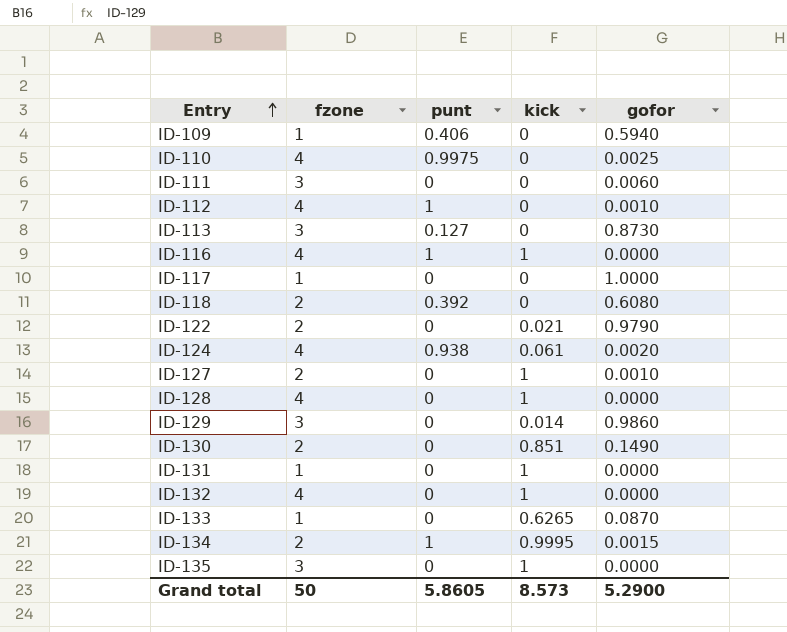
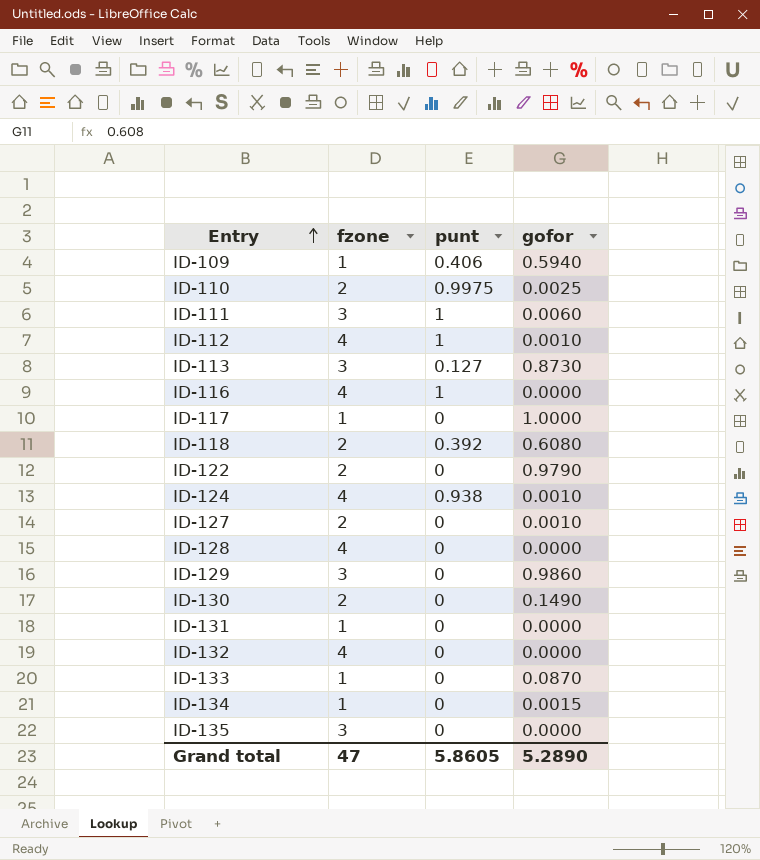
column kick | position: 4 -> none
ID-110 | fzone: 4 -> 2
ID-111 | punt: 0 -> 1
ID-124 | gofor: 0.0020 -> 0.0010
ID-134 | fzone: 2 -> 1
ID-134 | punt: 1 -> 0
Grand total | fzone: 50 -> 47
Grand total | gofor: 5.2900 -> 5.2890

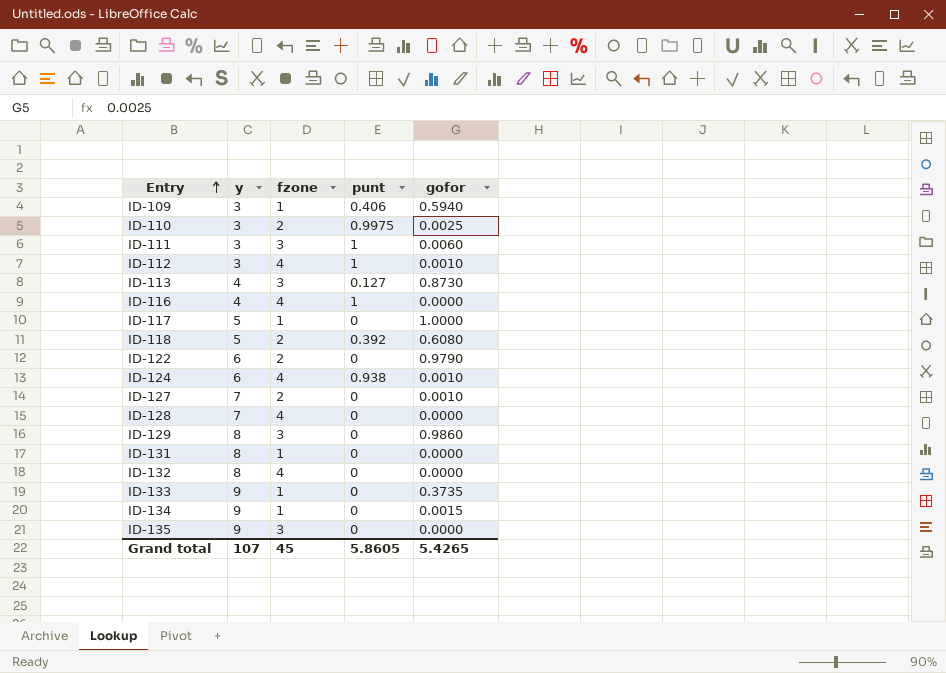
column y | position: none -> 2
row ID-130: 2 | 0 | 0.1490 -> none
ID-133 | gofor: 0.0870 -> 0.3735
Grand total | fzone: 47 -> 45
Grand total | gofor: 5.2890 -> 5.4265

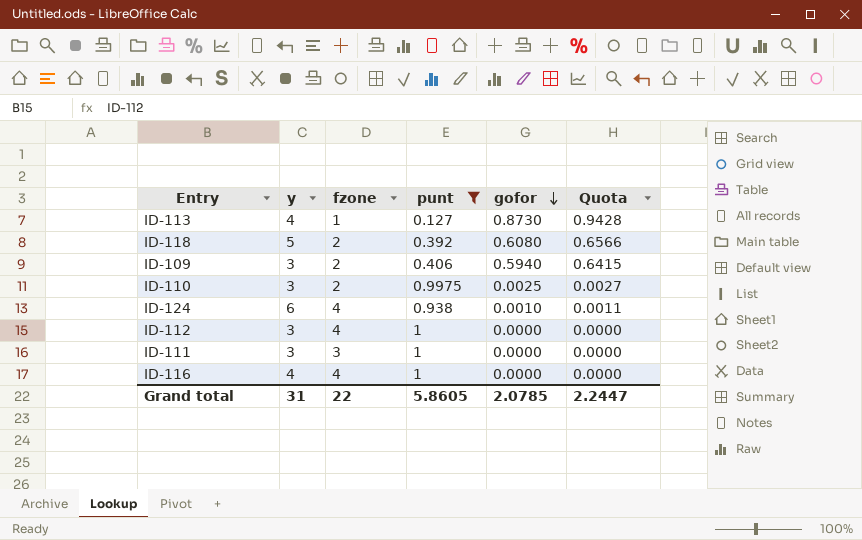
filter: none -> punt != 0
row order: Entry ascending -> gofor descending
column Quota | formula: none -> [gofor] * 1.08
ID-113 | fzone: 3 -> 1
ID-109 | fzone: 1 -> 2
ID-112 | gofor: 0.0010 -> 0.0000
ID-111 | gofor: 0.0060 -> 0.0000
Grand total | y: 107 -> 31
Grand total | fzone: 45 -> 22
Grand total | gofor: 5.4265 -> 2.0785

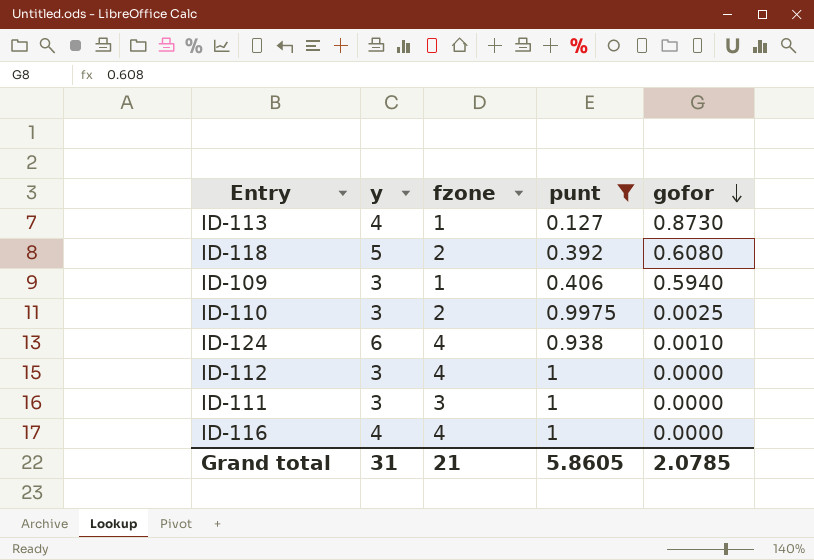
column Quota | formula: [gofor] * 1.08 -> none
ID-109 | fzone: 2 -> 1
Grand total | fzone: 22 -> 21

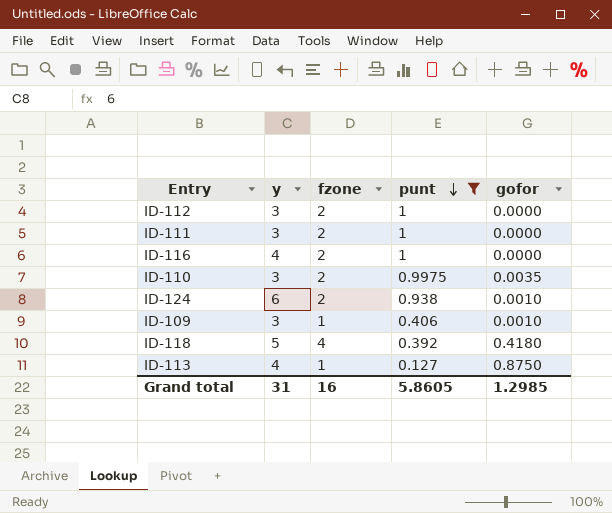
row order: gofor descending -> punt descending
ID-112 | fzone: 4 -> 2
ID-111 | fzone: 3 -> 2
ID-116 | fzone: 4 -> 2
ID-110 | gofor: 0.0025 -> 0.0035
ID-124 | fzone: 4 -> 2
ID-109 | gofor: 0.5940 -> 0.0010
ID-118 | fzone: 2 -> 4
ID-118 | gofor: 0.6080 -> 0.4180
ID-113 | gofor: 0.8730 -> 0.8750
Grand total | fzone: 21 -> 16
Grand total | gofor: 2.0785 -> 1.2985

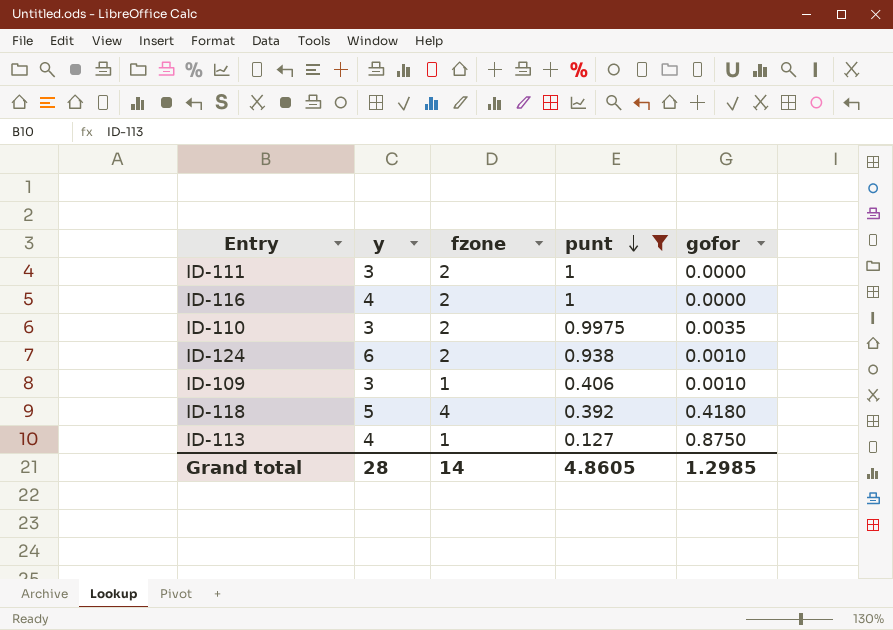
row ID-112: 3 | 2 | 1 | 0.0000 -> none
Grand total | y: 31 -> 28
Grand total | fzone: 16 -> 14
Grand total | punt: 5.8605 -> 4.8605

